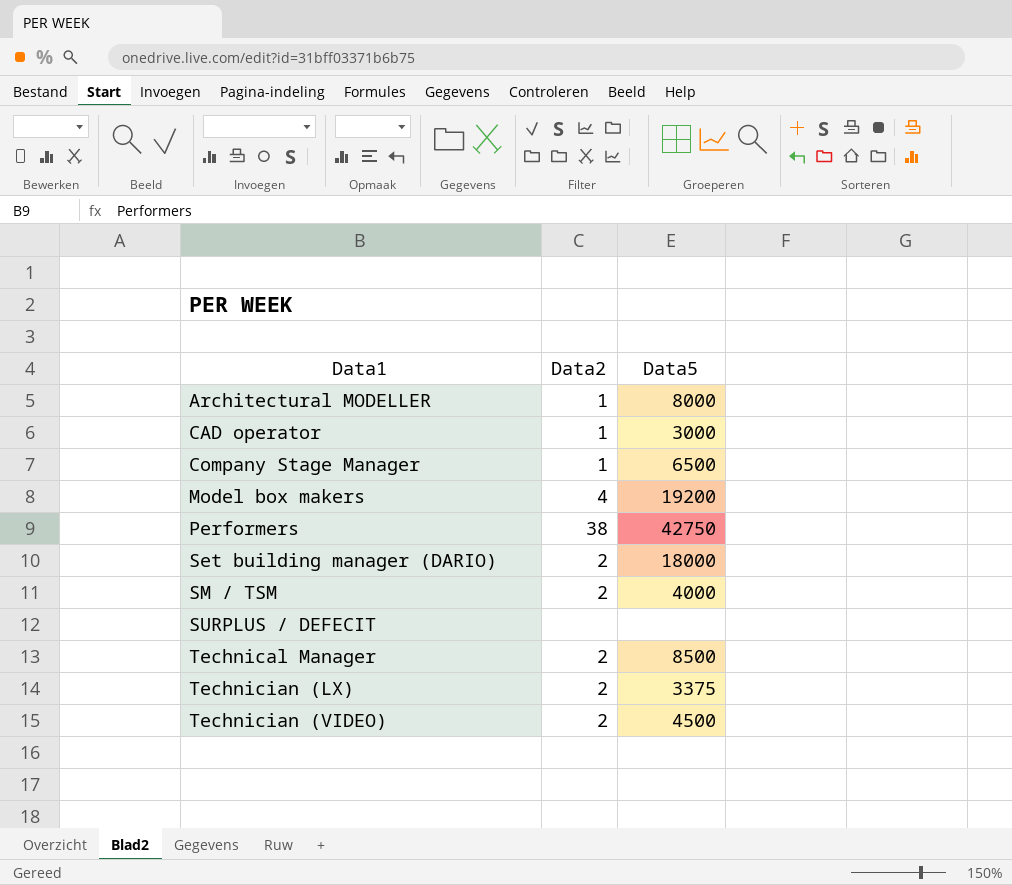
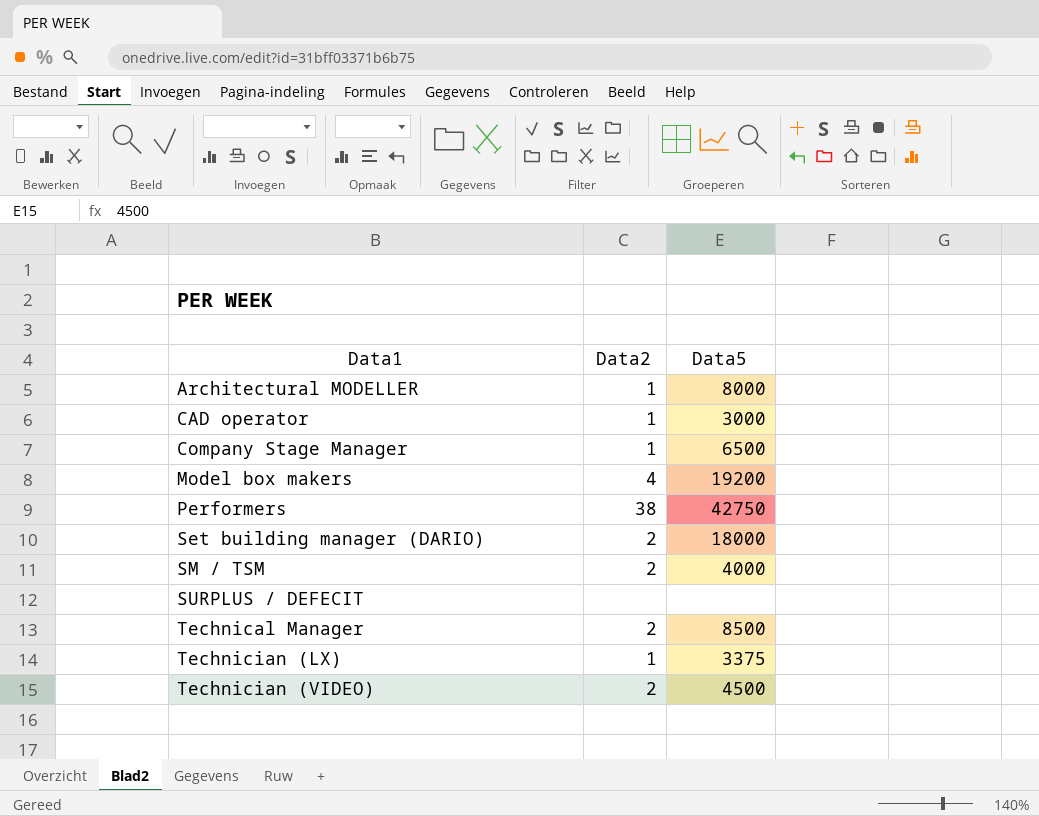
Technician (LX) | Data2: 2 -> 1

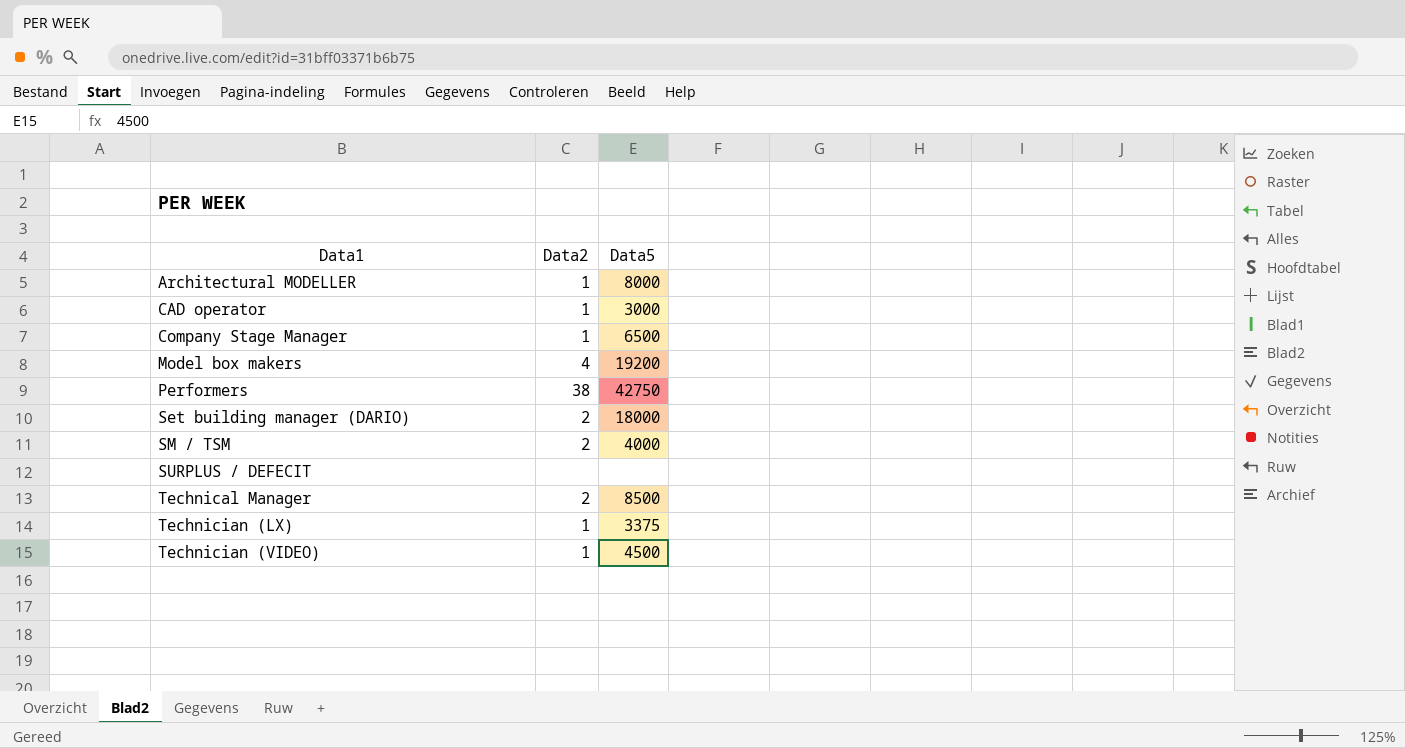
Technician (VIDEO) | Data2: 2 -> 1

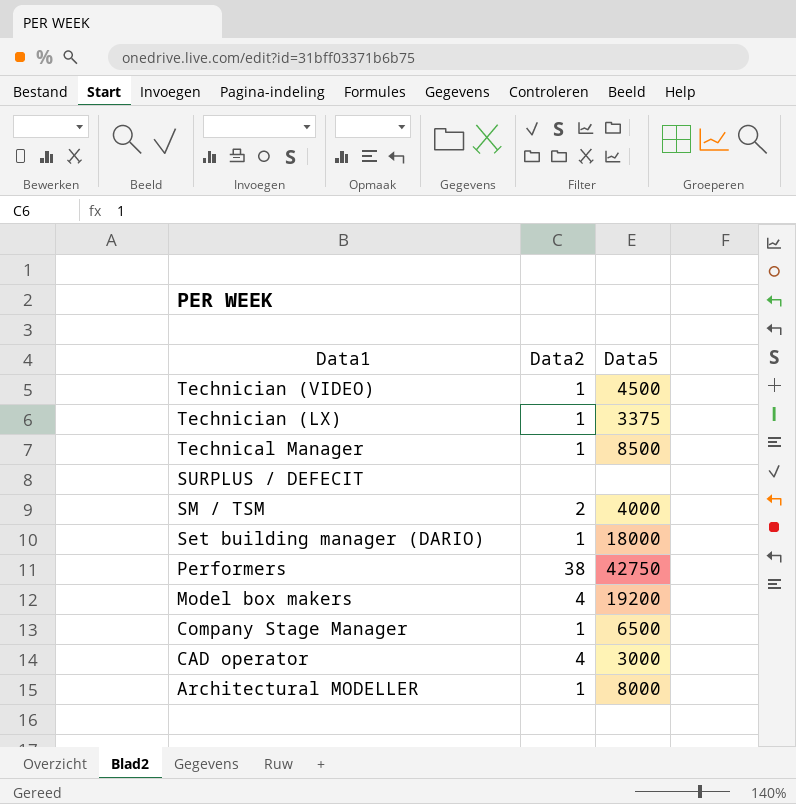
row order: Data1 ascending -> Data1 descending
Technical Manager | Data2: 2 -> 1
Set building manager (DARIO) | Data2: 2 -> 1
CAD operator | Data2: 1 -> 4

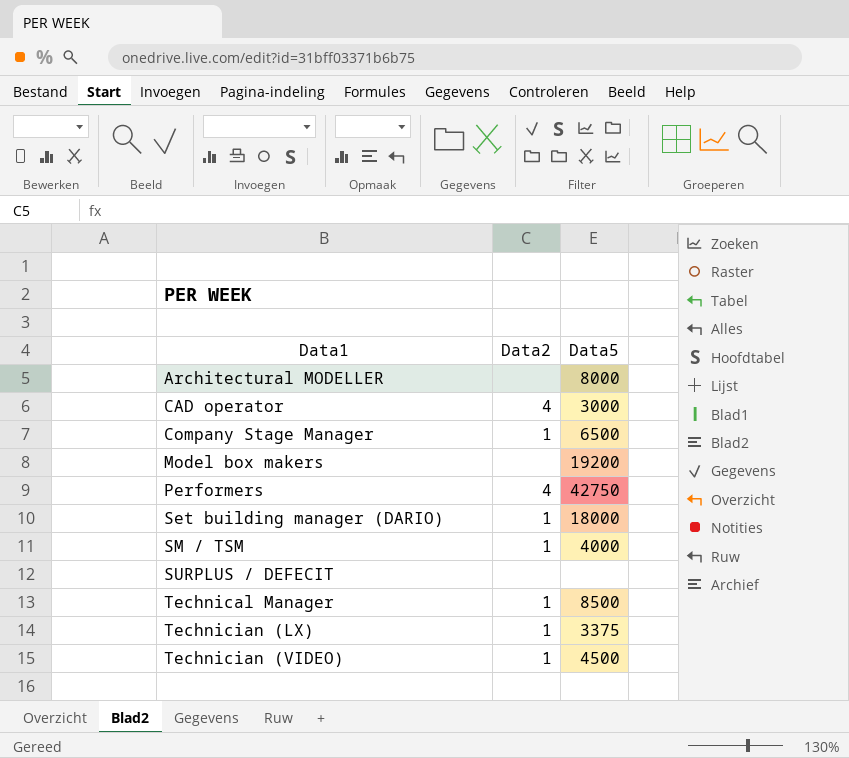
row order: Data1 descending -> Data1 ascending
Architectural MODELLER | Data2: 1 -> none
Model box makers | Data2: 4 -> none
Performers | Data2: 38 -> 4
SM / TSM | Data2: 2 -> 1

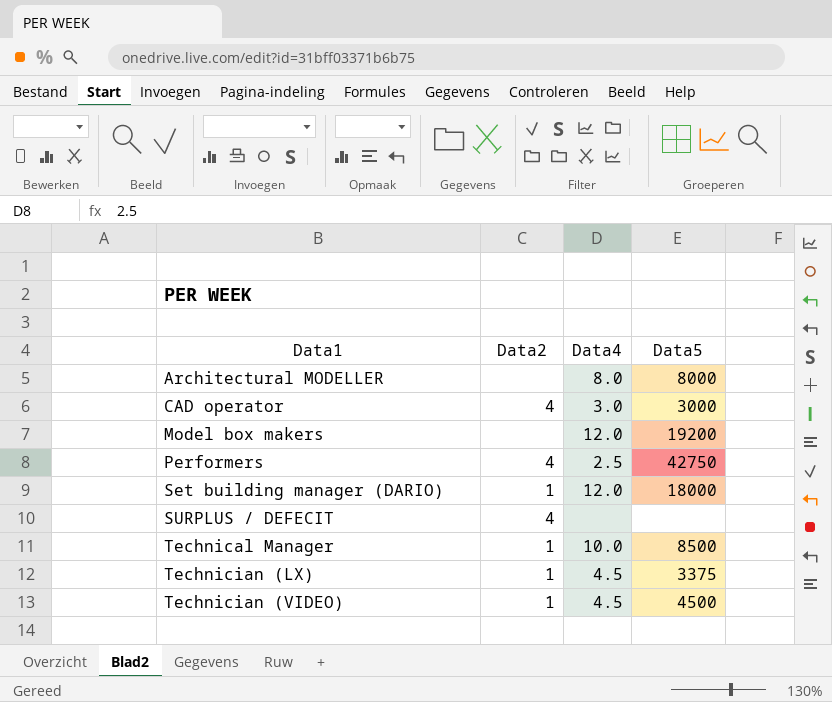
column Data4 | position: none -> 3
row Company Stage Manager: 1 | 6500 -> none
row SM / TSM: 1 | 4000 -> none
SURPLUS / DEFECIT | Data2: none -> 4

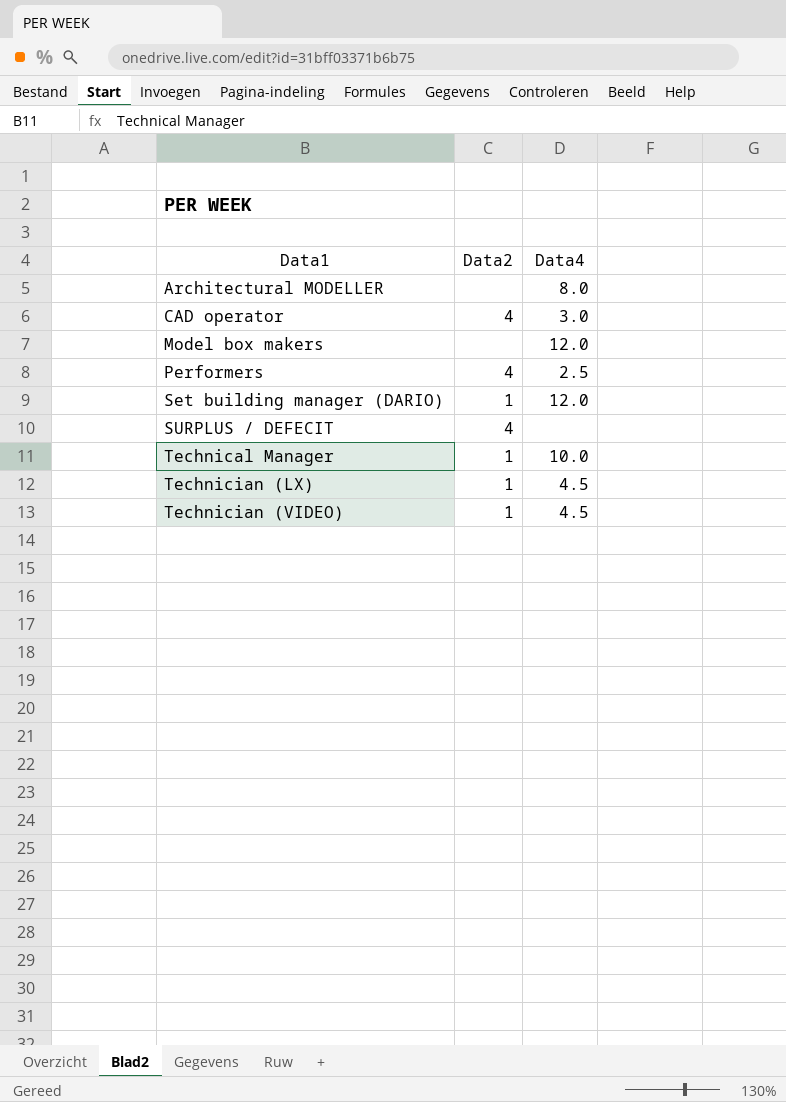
column Data5 | position: 4 -> none

